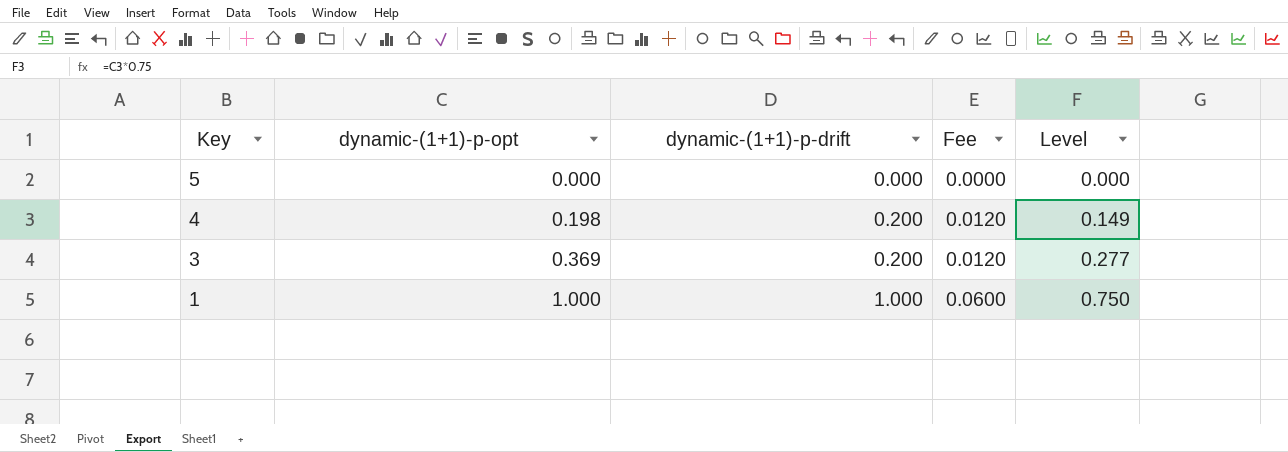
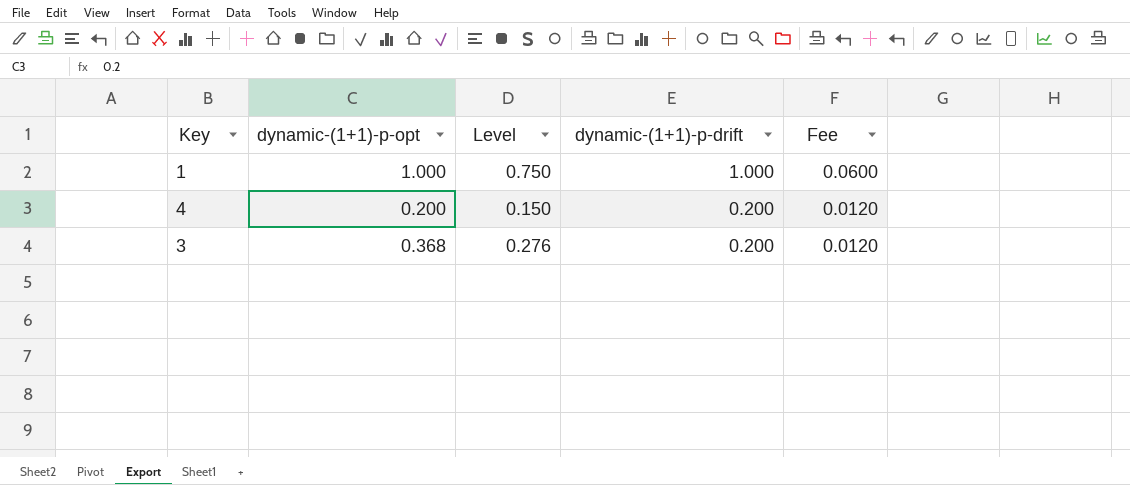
row order: Key descending -> dynamic-(1+1)-p-drift descending
column Level | position: 5 -> 3
row 5: 0.000 | 0.000 | 0.0000 | 0.000 -> none
4 | dynamic-(1+1)-p-opt: 0.198 -> 0.200
4 | Level: 0.149 -> 0.150
3 | dynamic-(1+1)-p-opt: 0.369 -> 0.368
3 | Level: 0.277 -> 0.276

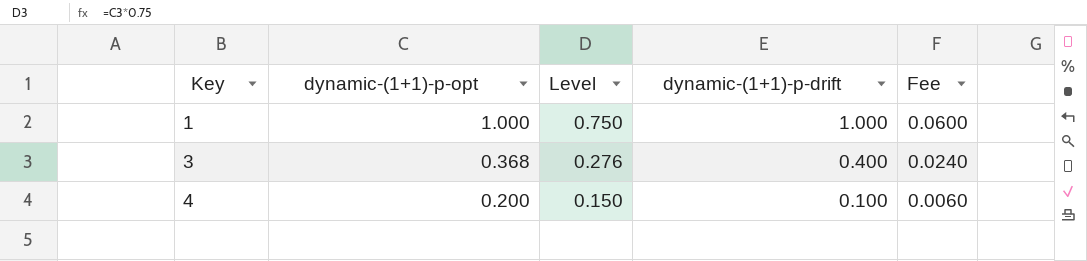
row order: dynamic-(1+1)-p-drift descending -> Key ascending
3 | dynamic-(1+1)-p-drift: 0.200 -> 0.400
3 | Fee: 0.0120 -> 0.0240
4 | dynamic-(1+1)-p-drift: 0.200 -> 0.100
4 | Fee: 0.0120 -> 0.0060

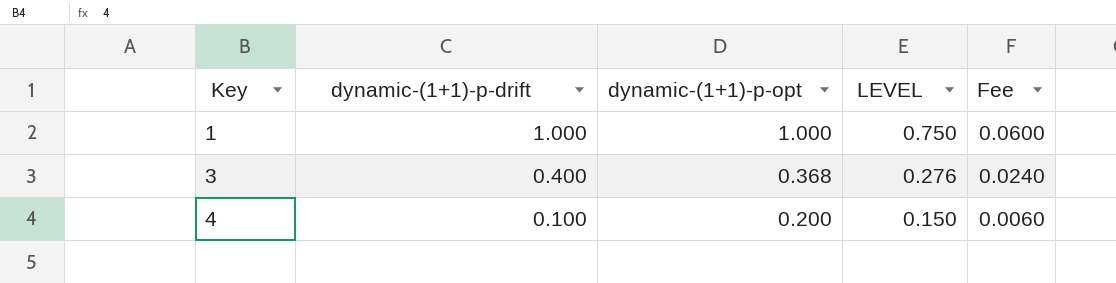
column dynamic-(1+1)-p-drift | position: 4 -> 2
column name: Level -> LEVEL

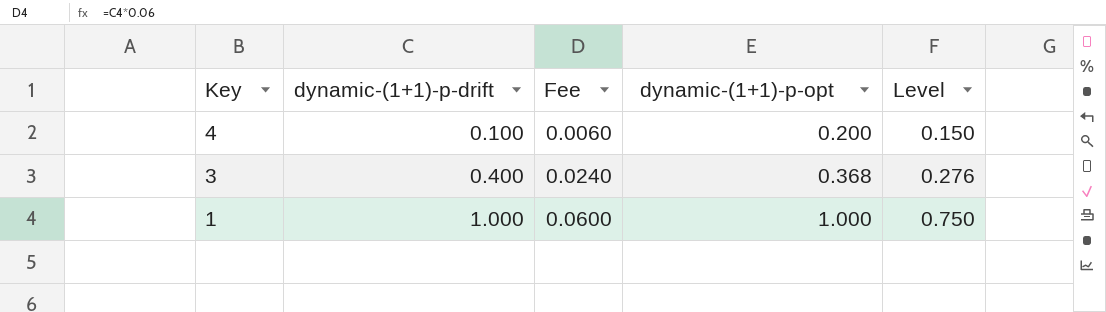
row order: Key ascending -> Key descending
column Fee | position: 5 -> 3
column name: LEVEL -> Level

